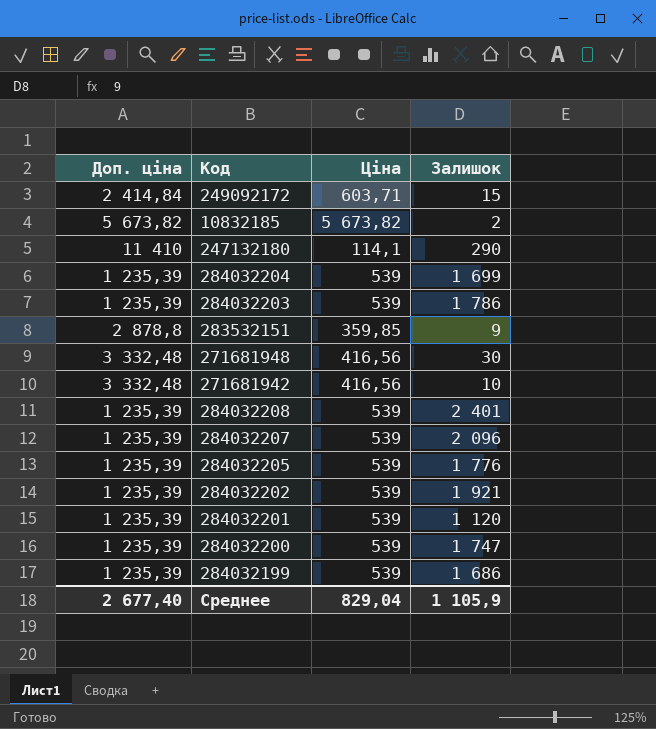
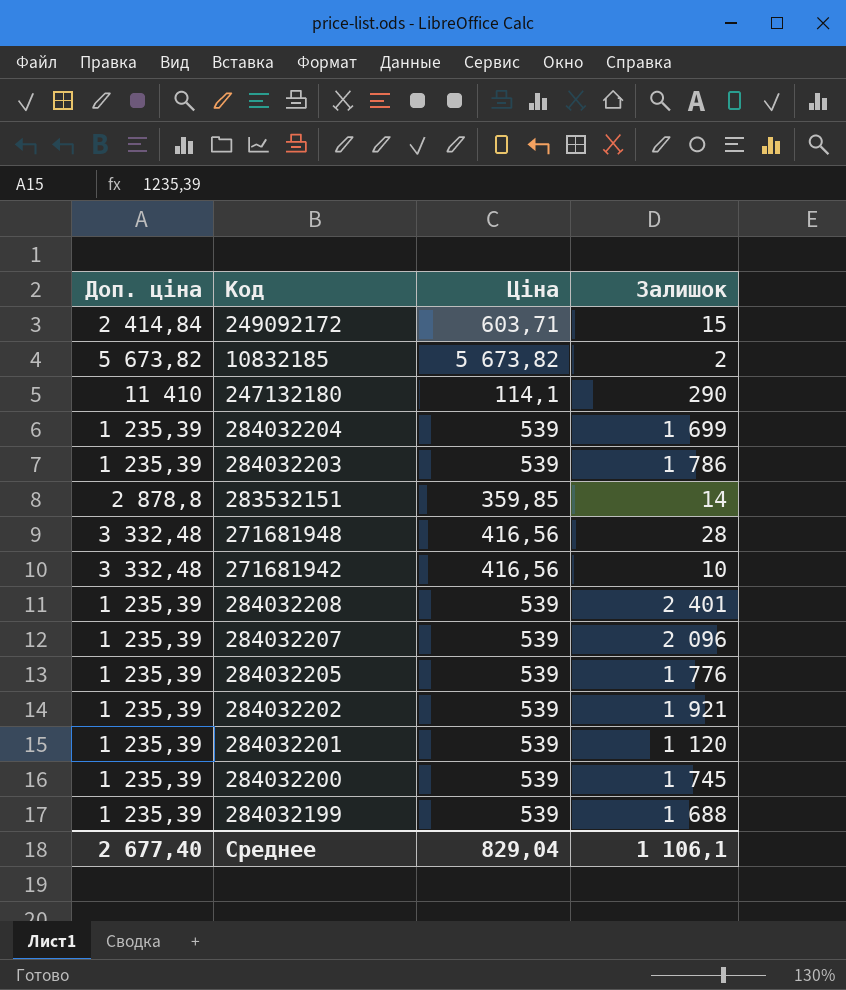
283532151 | Залишок: 9 -> 14
271681948 | Залишок: 30 -> 28
284032200 | Залишок: 1 747 -> 1 745
284032199 | Залишок: 1 686 -> 1 688
Среднее | Залишок: 1 105,9 -> 1 106,1

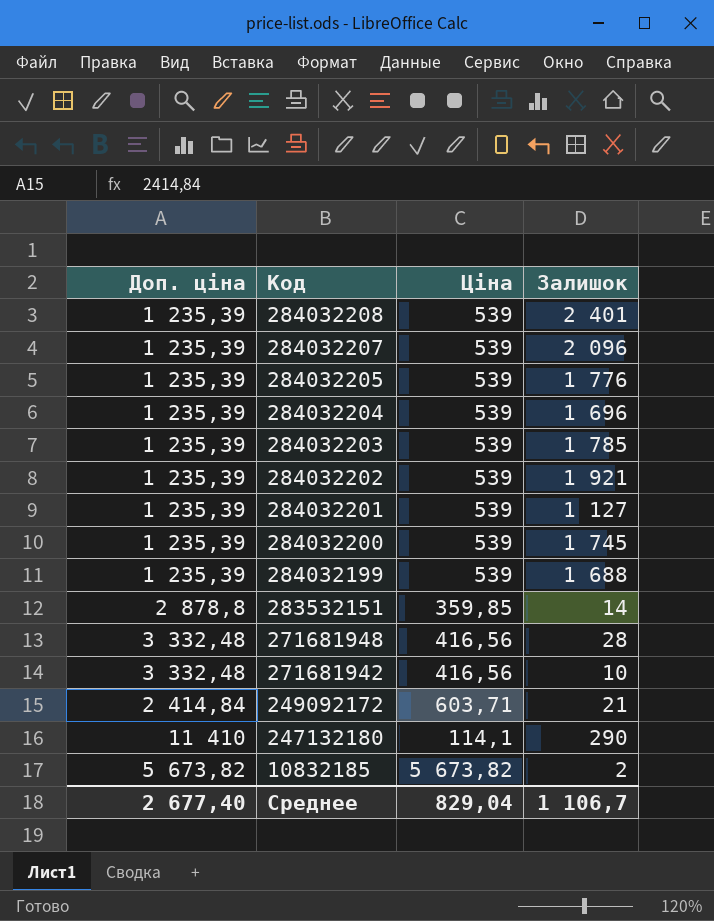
row order: none -> Код descending
284032204 | Залишок: 1 699 -> 1 696
284032203 | Залишок: 1 786 -> 1 785
284032201 | Залишок: 1 120 -> 1 127
249092172 | Залишок: 15 -> 21
Среднее | Залишок: 1 106,1 -> 1 106,7

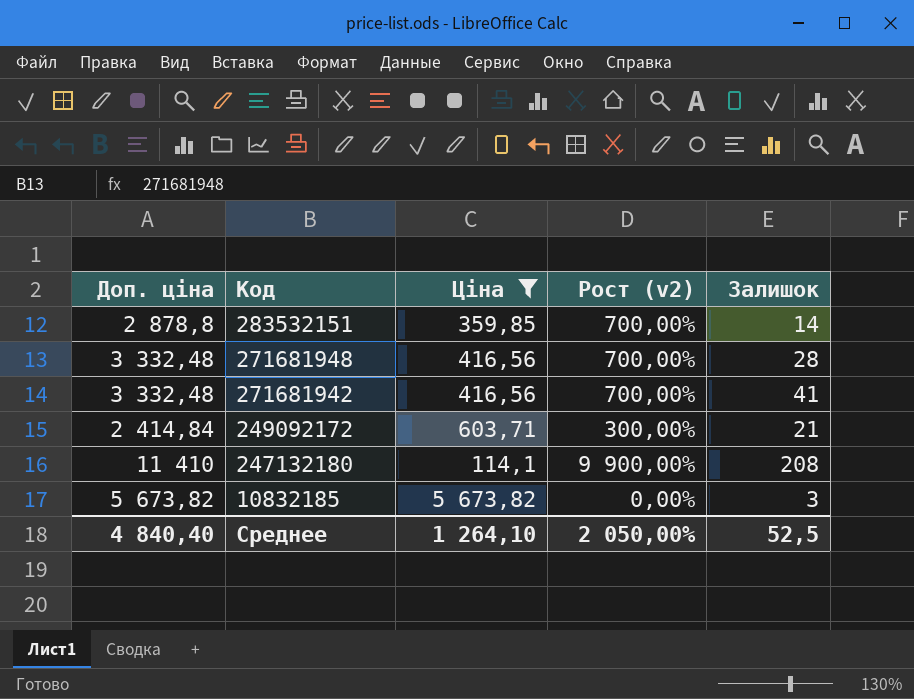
filter: none -> Ціна != 539
column Рост (v2) | formula: none -> ([Доп. ціна] - [Ціна]) / [Ціна]
271681942 | Залишок: 10 -> 41
247132180 | Залишок: 290 -> 208
10832185 | Залишок: 2 -> 3
Среднее | Доп. ціна: 2 677,40 -> 4 840,40
Среднее | Ціна: 829,04 -> 1 264,10
Среднее | Залишок: 1 106,7 -> 52,5

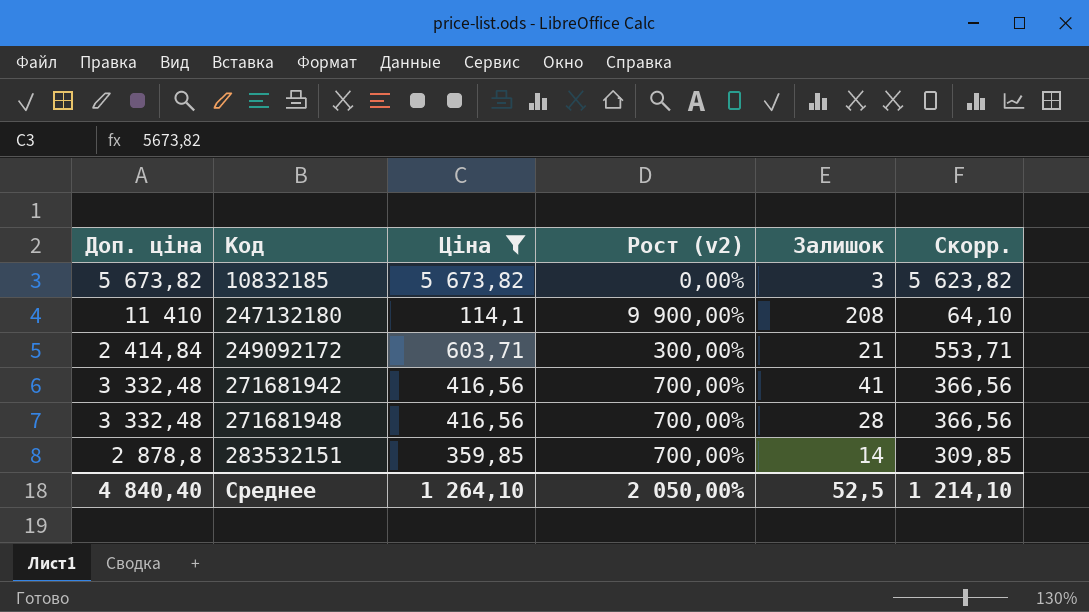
row order: Код descending -> Код ascending
column Скорр. | formula: none -> [Ціна] - 50

